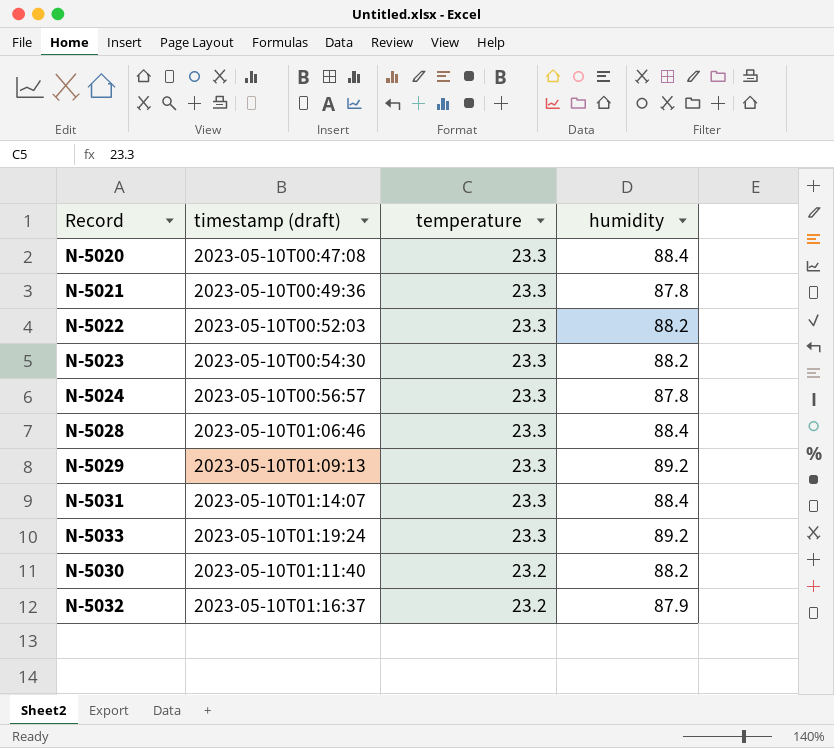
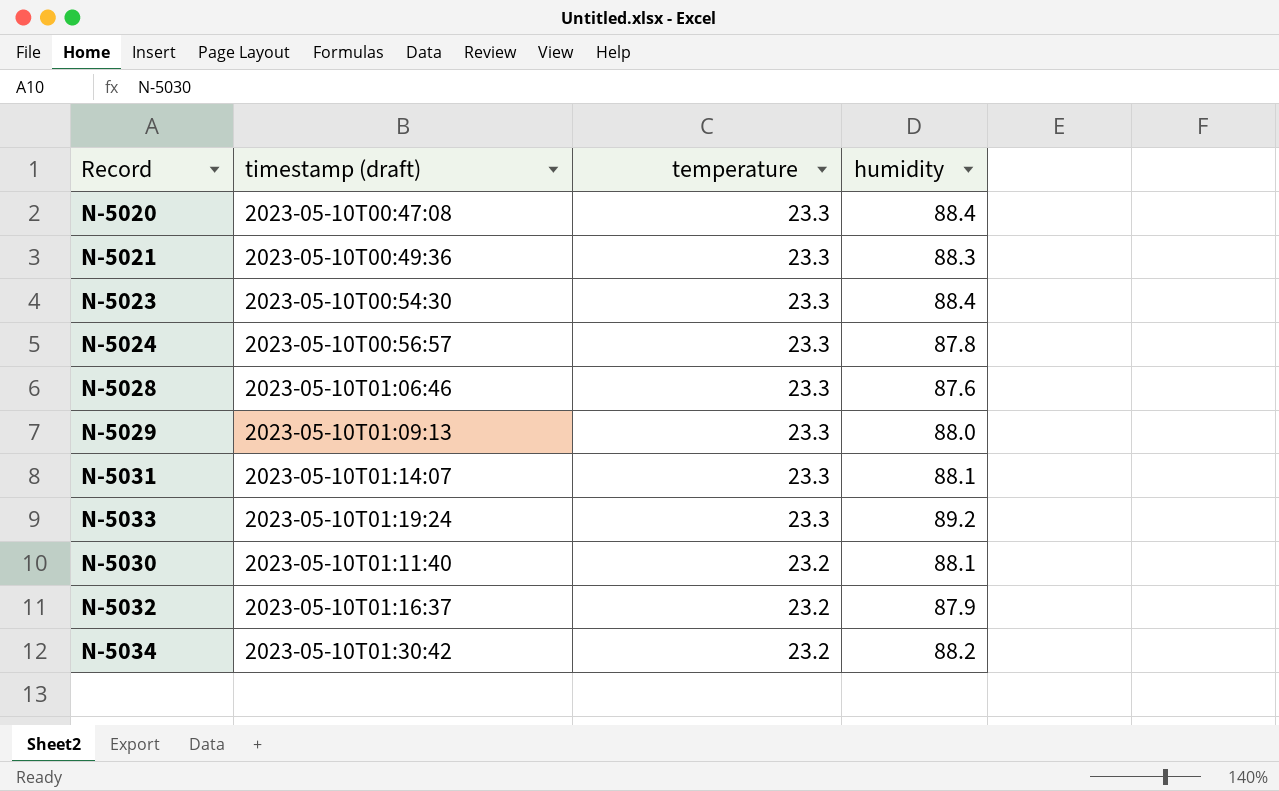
row N-5022: 2023-05-10T00:52:03 | 23.3 | 88.2 -> none
N-5021 | humidity: 87.8 -> 88.3
N-5023 | humidity: 88.2 -> 88.4
N-5028 | humidity: 88.4 -> 87.6
N-5029 | humidity: 89.2 -> 88.0
N-5031 | humidity: 88.4 -> 88.1
N-5030 | humidity: 88.2 -> 88.1
row N-5034: none -> 2023-05-10T01:30:42 | 23.2 | 88.2

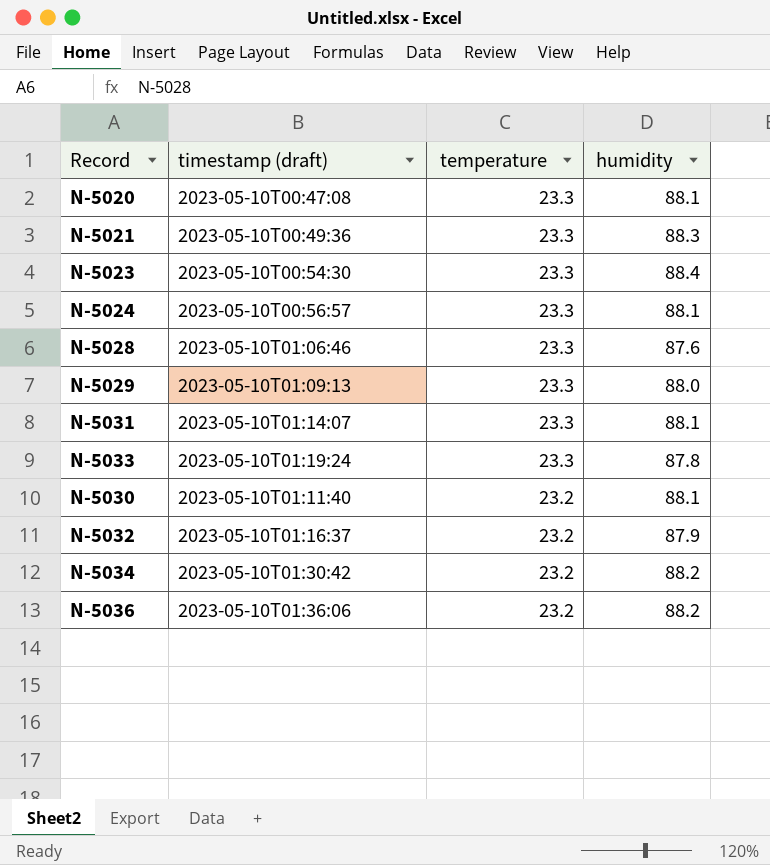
N-5020 | humidity: 88.4 -> 88.1
N-5024 | humidity: 87.8 -> 88.1
N-5033 | humidity: 89.2 -> 87.8
row N-5036: none -> 2023-05-10T01:36:06 | 23.2 | 88.2

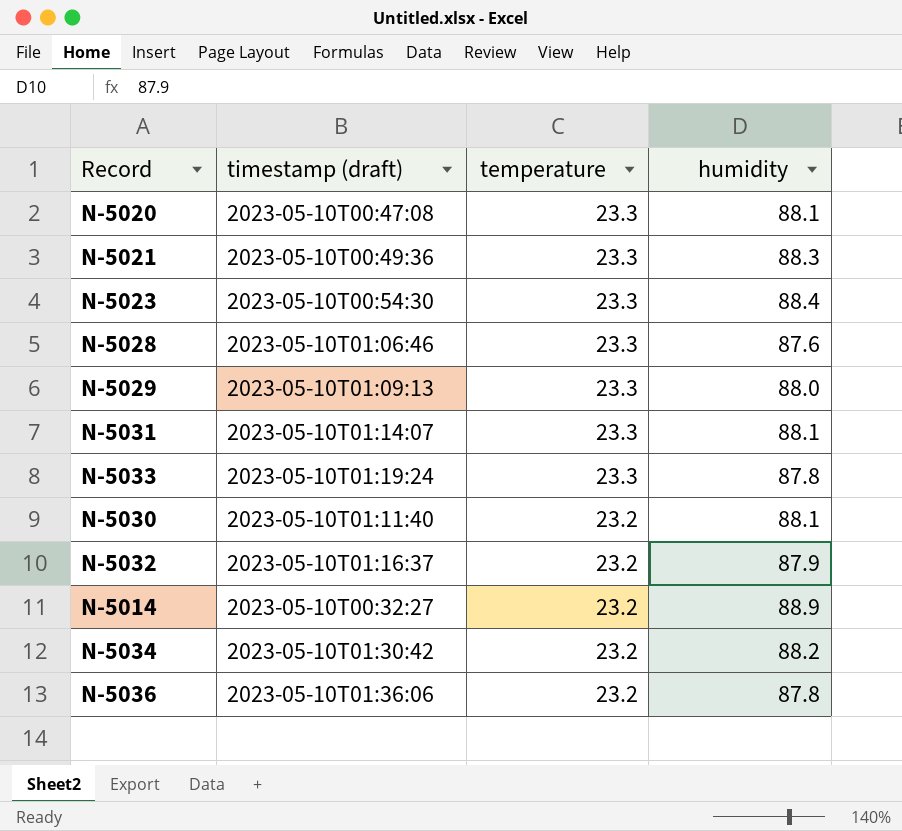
row N-5024: 2023-05-10T00:56:57 | 23.3 | 88.1 -> none
row N-5014: none -> 2023-05-10T00:32:27 | 23.2 | 88.9
N-5036 | humidity: 88.2 -> 87.8

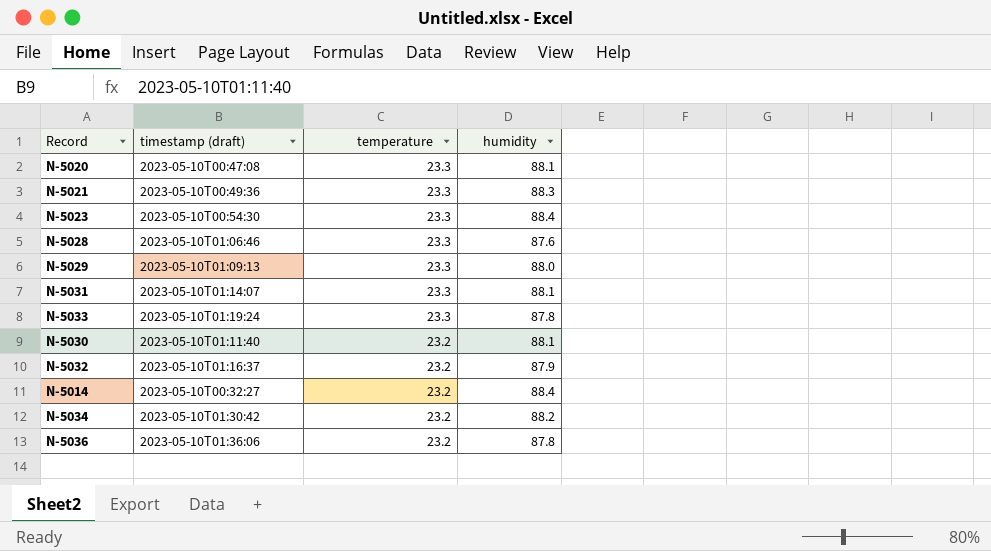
N-5014 | humidity: 88.9 -> 88.4

